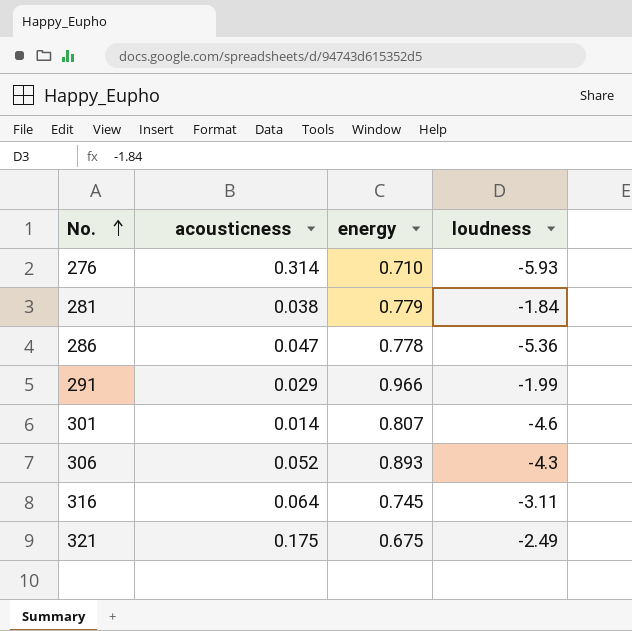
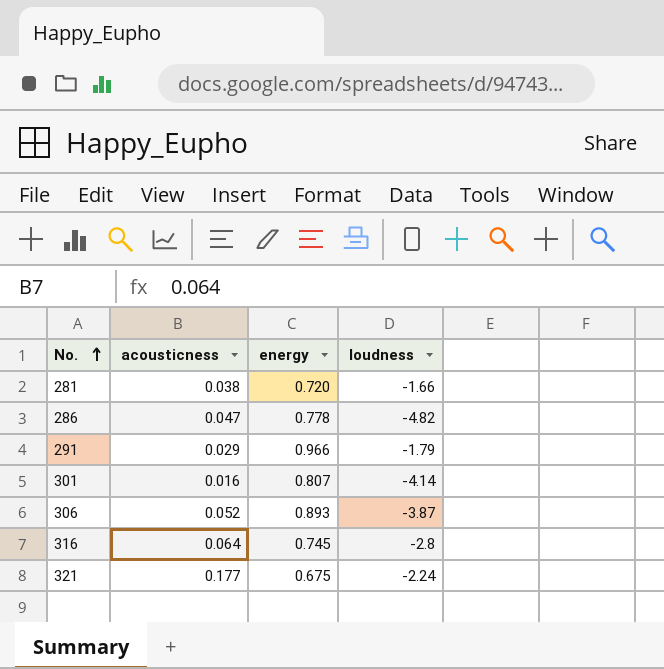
row 276: 0.314 | 0.710 | -5.93 -> none
281 | energy: 0.779 -> 0.720
281 | loudness: -1.84 -> -1.66
286 | loudness: -5.36 -> -4.82
291 | loudness: -1.99 -> -1.79
301 | acousticness: 0.014 -> 0.016
301 | loudness: -4.6 -> -4.14
306 | loudness: -4.3 -> -3.87
316 | loudness: -3.11 -> -2.8
321 | acousticness: 0.175 -> 0.177
321 | loudness: -2.49 -> -2.24

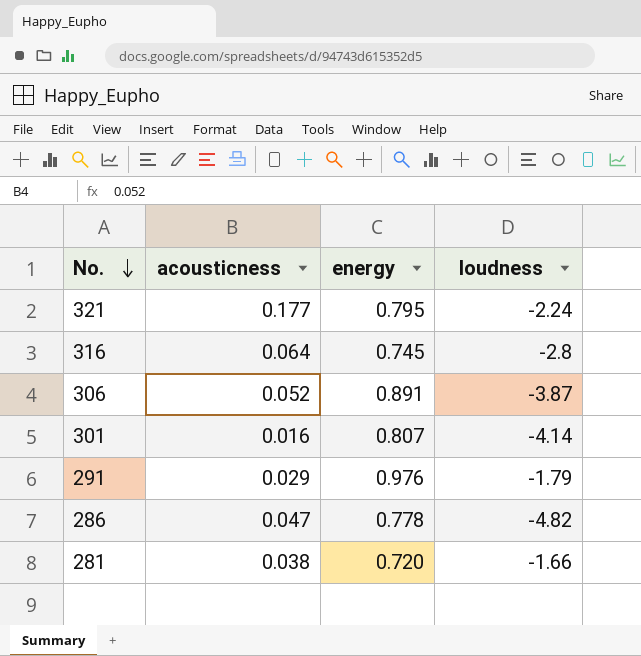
row order: No. ascending -> No. descending
321 | energy: 0.675 -> 0.795
306 | energy: 0.893 -> 0.891
291 | energy: 0.966 -> 0.976

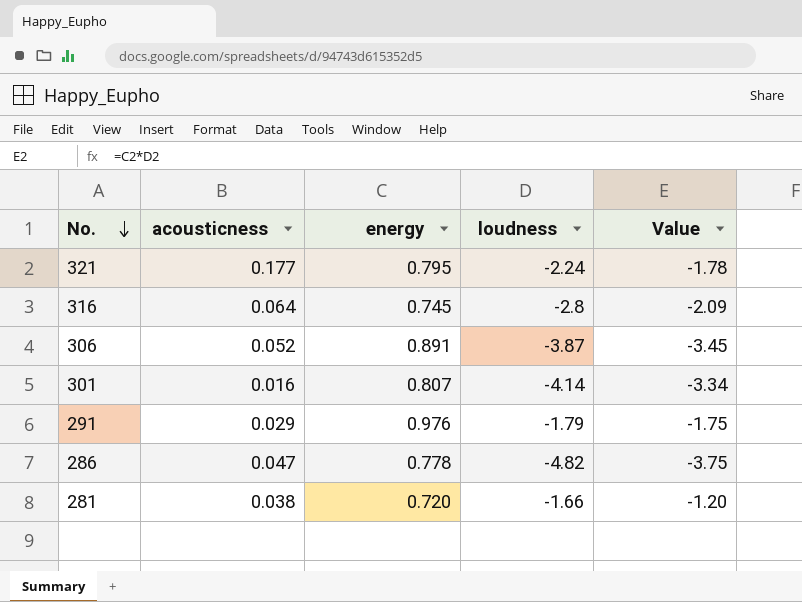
column Value | formula: none -> [energy] * [loudness]

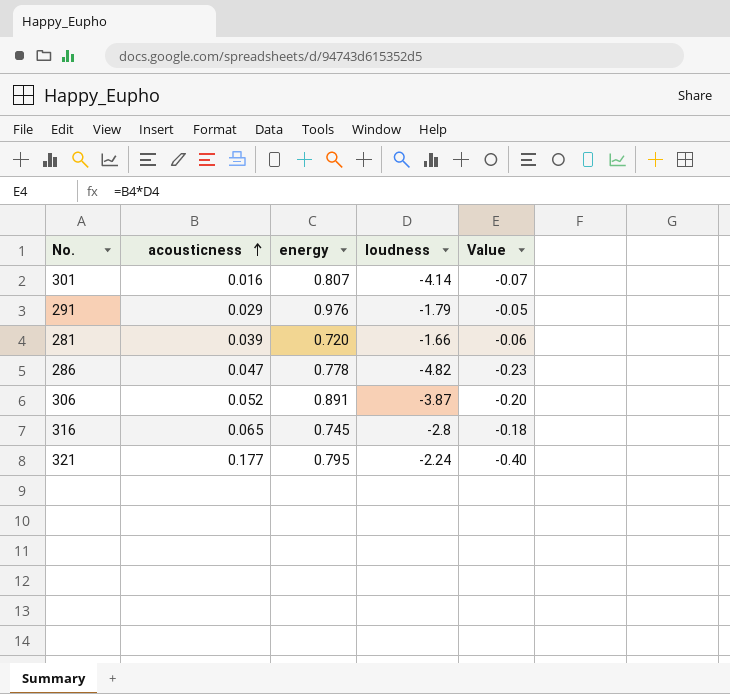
row order: No. descending -> acousticness ascending
column Value | formula: [energy] * [loudness] -> [acousticness] * [loudness]
281 | acousticness: 0.038 -> 0.039
316 | acousticness: 0.064 -> 0.065

